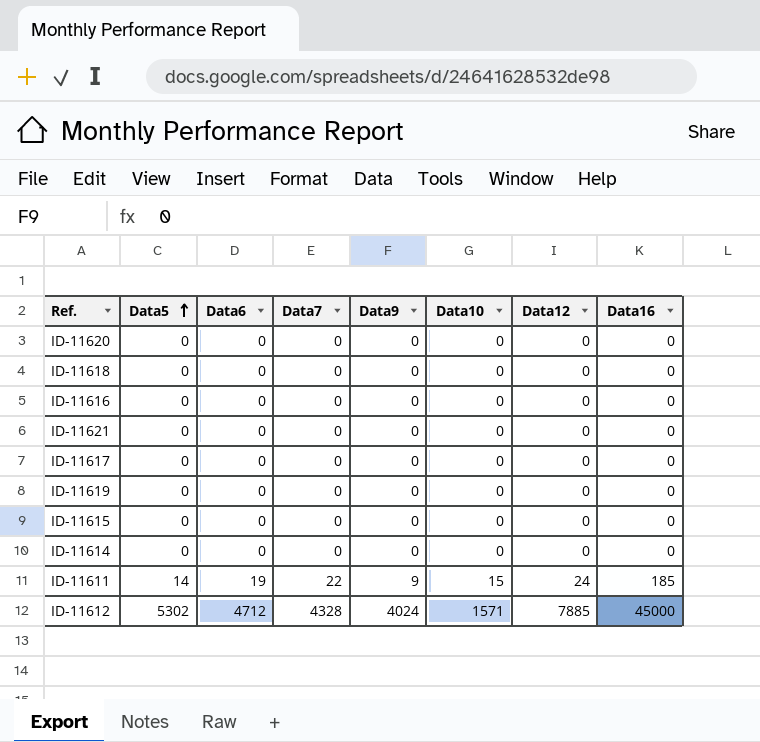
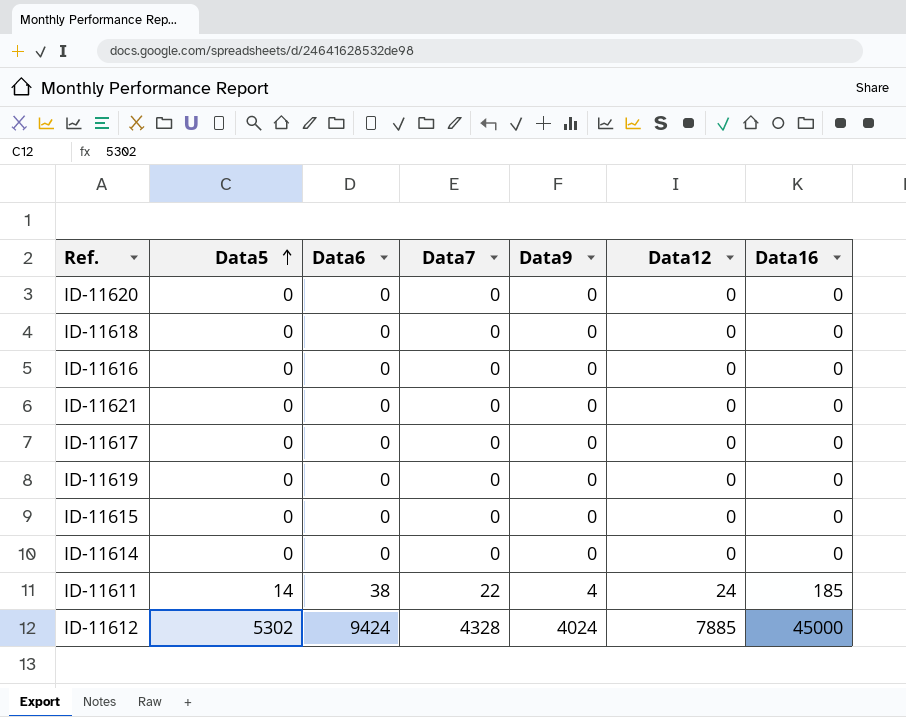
column Data10 | position: 6 -> none
ID-11611 | Data6: 19 -> 38
ID-11611 | Data9: 9 -> 4
ID-11612 | Data6: 4712 -> 9424

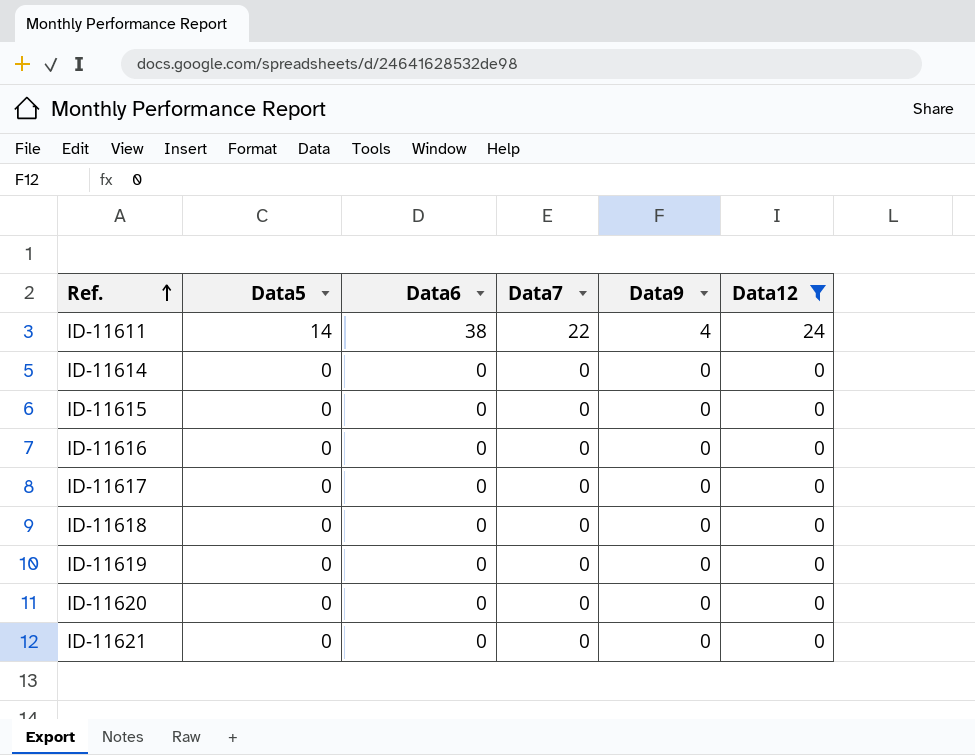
filter: none -> Data12 != 7885
row order: Data5 ascending -> Ref. ascending
column Data16 | position: 7 -> none

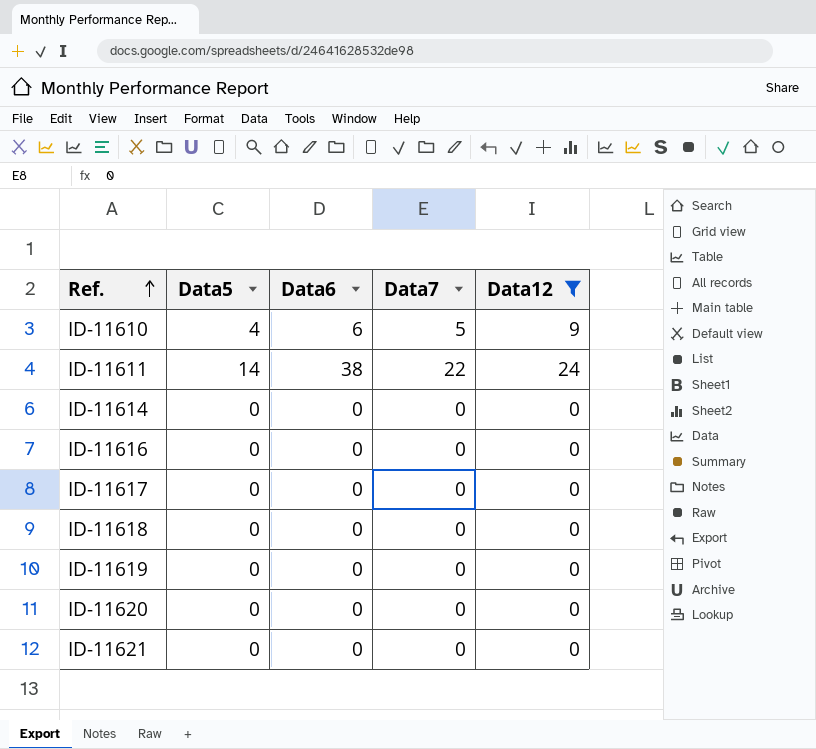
column Data9 | position: 5 -> none
row ID-11615: 0 | 0 | 0 | 0 | 0 -> none
row ID-11610: none -> 4 | 6 | 5 | 9

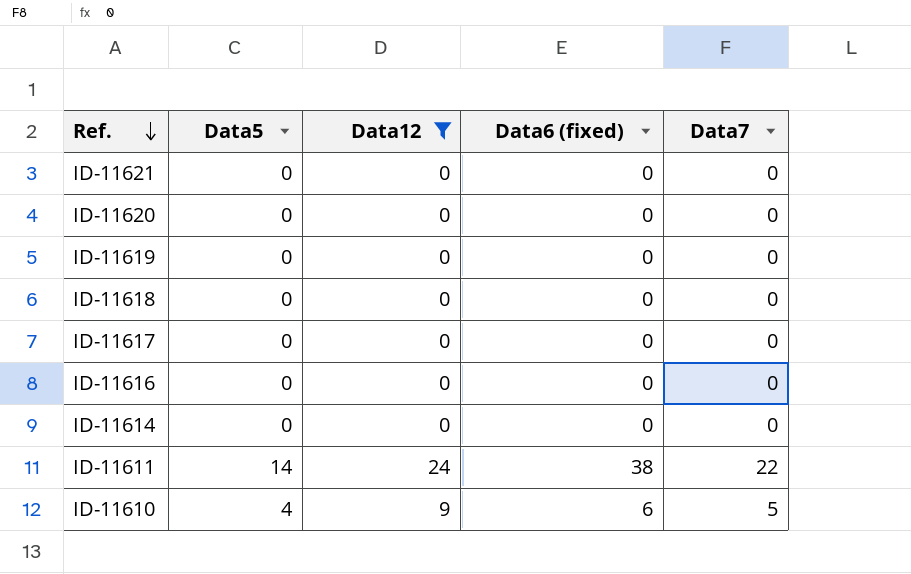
row order: Ref. ascending -> Ref. descending
column Data12 | position: 5 -> 3
column name: Data6 -> Data6 (fixed)

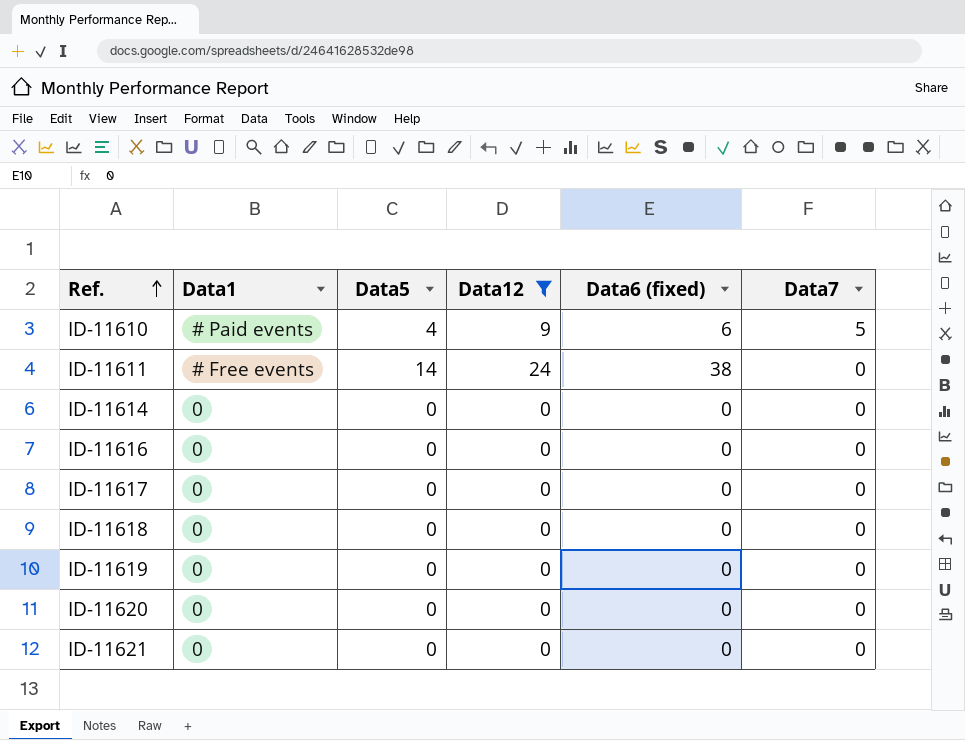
row order: Ref. descending -> Ref. ascending
column Data1 | position: none -> 2
ID-11611 | Data7: 22 -> 0

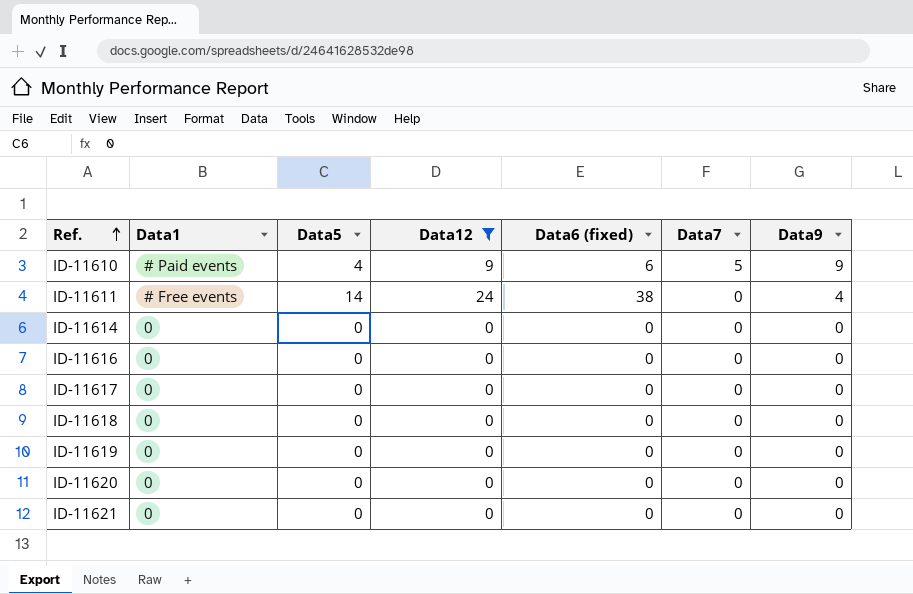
column Data9 | position: none -> 7

